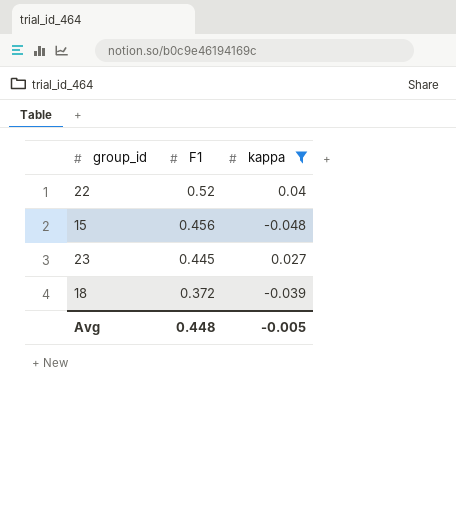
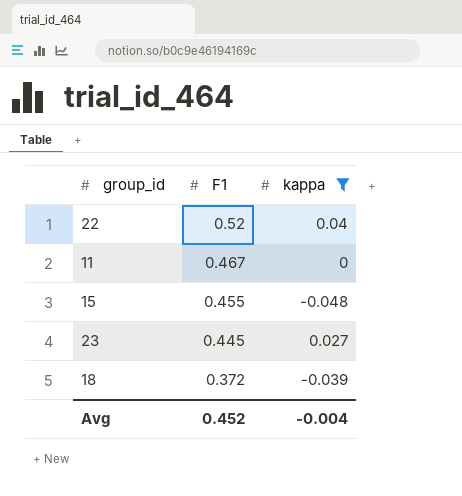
row 11: none -> 0.467 | 0
15 | F1: 0.456 -> 0.455
Avg | F1: 0.448 -> 0.452
Avg | kappa: -0.005 -> -0.004

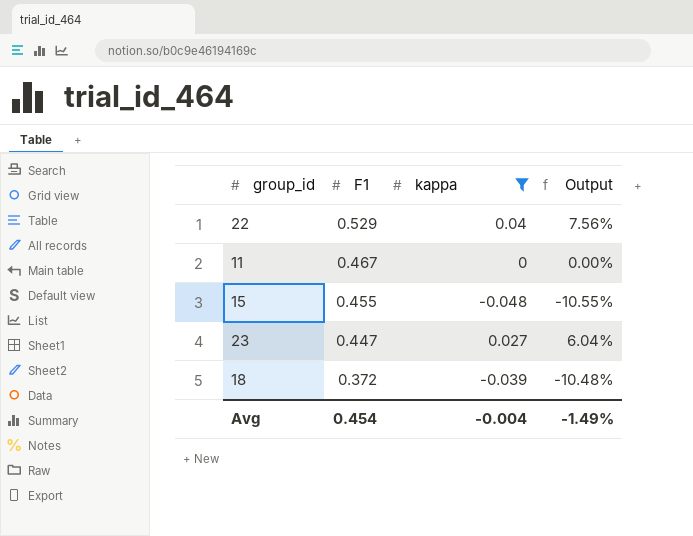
column Output | formula: none -> [kappa] / [F1]
22 | F1: 0.52 -> 0.529
23 | F1: 0.445 -> 0.447
Avg | F1: 0.452 -> 0.454

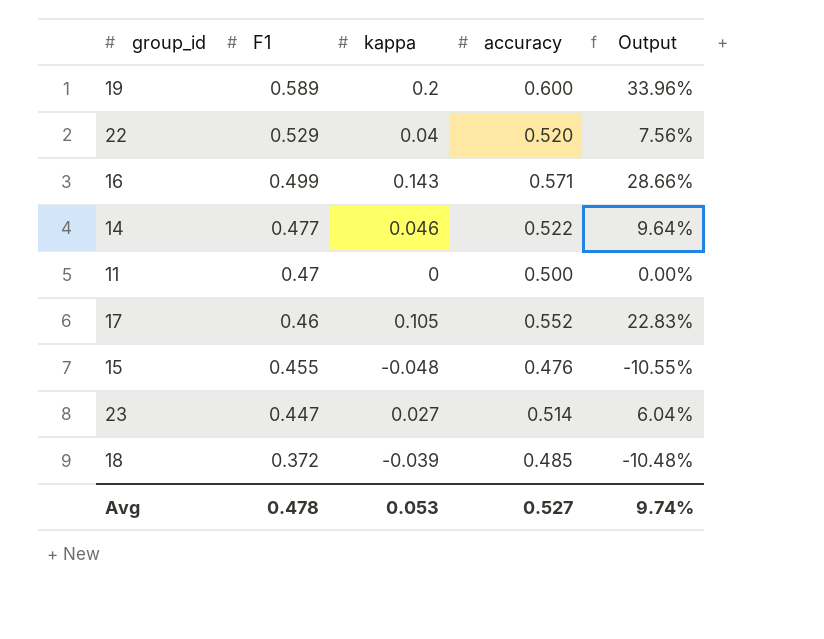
filter: kappa <= 0.04 -> none
column accuracy | position: none -> 4
11 | F1: 0.467 -> 0.47
Avg | F1: 0.454 -> 0.478
Avg | kappa: -0.004 -> 0.053
Avg | Output: -1.49% -> 9.74%

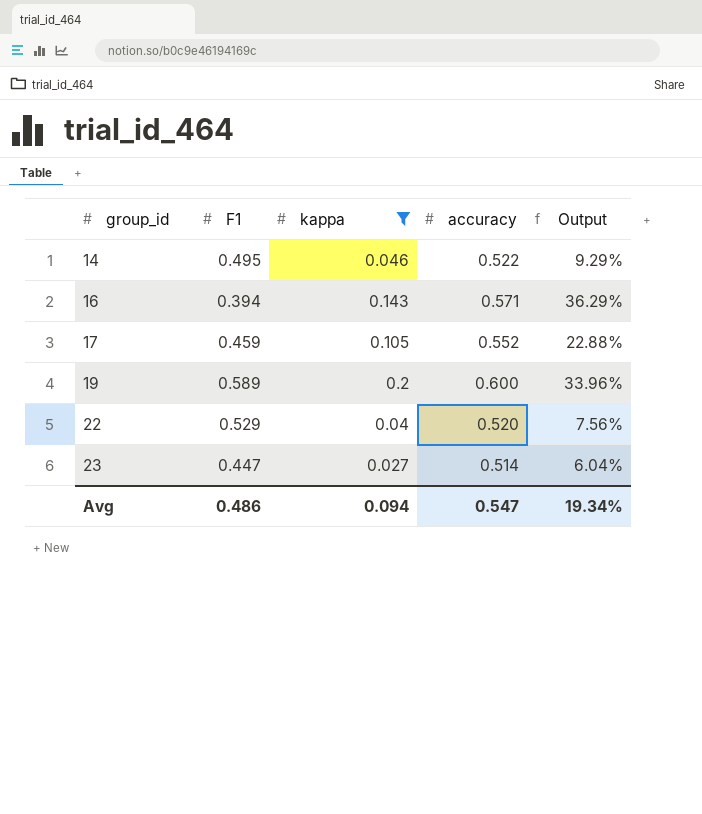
filter: none -> kappa >= 0.027
row order: F1 descending -> group_id ascending
14 | F1: 0.477 -> 0.495
14 | Output: 9.64% -> 9.29%
16 | F1: 0.499 -> 0.394
16 | Output: 28.66% -> 36.29%
17 | F1: 0.46 -> 0.459
17 | Output: 22.83% -> 22.88%
Avg | F1: 0.478 -> 0.486
Avg | kappa: 0.053 -> 0.094
Avg | accuracy: 0.527 -> 0.547
Avg | Output: 9.74% -> 19.34%

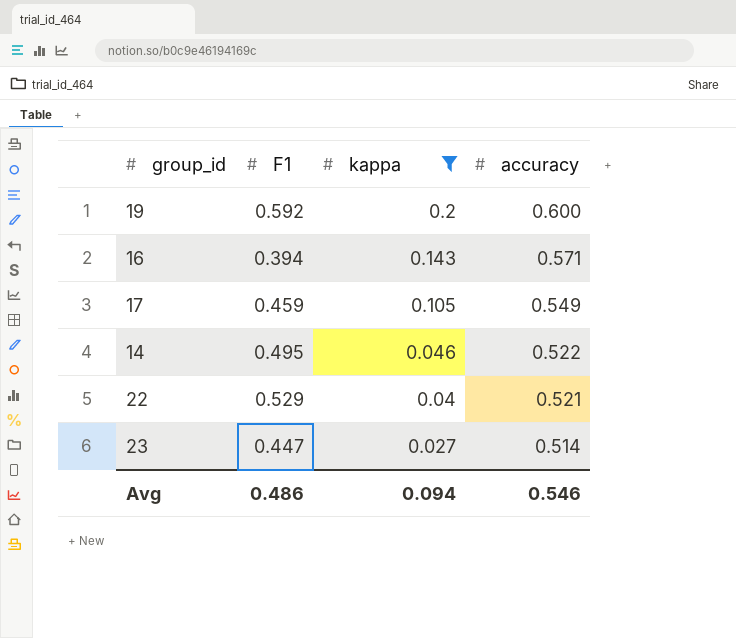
row order: group_id ascending -> kappa descending
column Output | formula: [kappa] / [F1] -> none
19 | F1: 0.589 -> 0.592
17 | accuracy: 0.552 -> 0.549
22 | accuracy: 0.520 -> 0.521
Avg | accuracy: 0.547 -> 0.546

